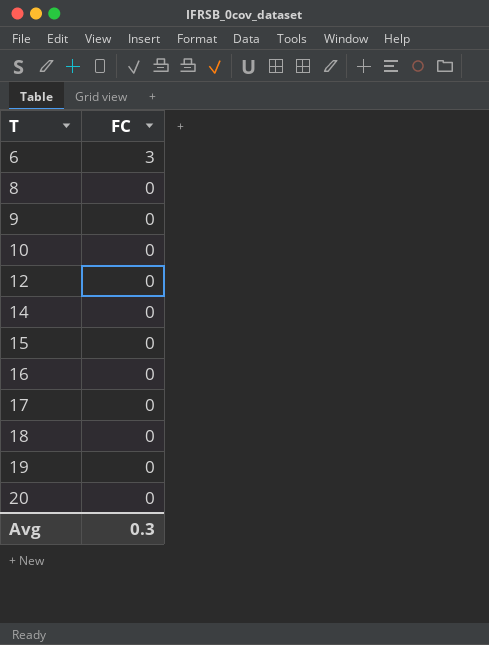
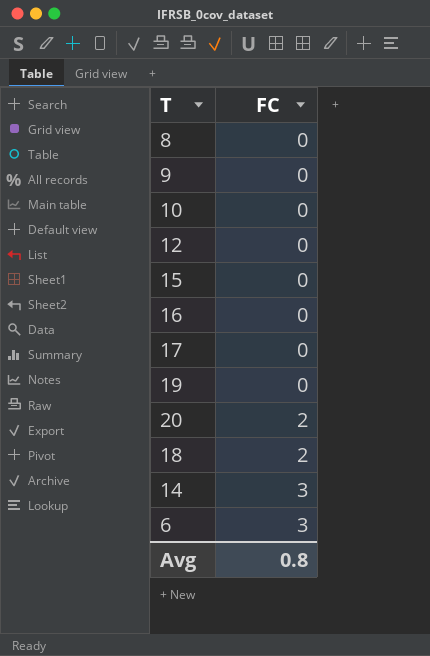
row order: T ascending -> FC ascending
20 | FC: 0 -> 2
18 | FC: 0 -> 2
14 | FC: 0 -> 3
Avg | FC: 0.3 -> 0.8

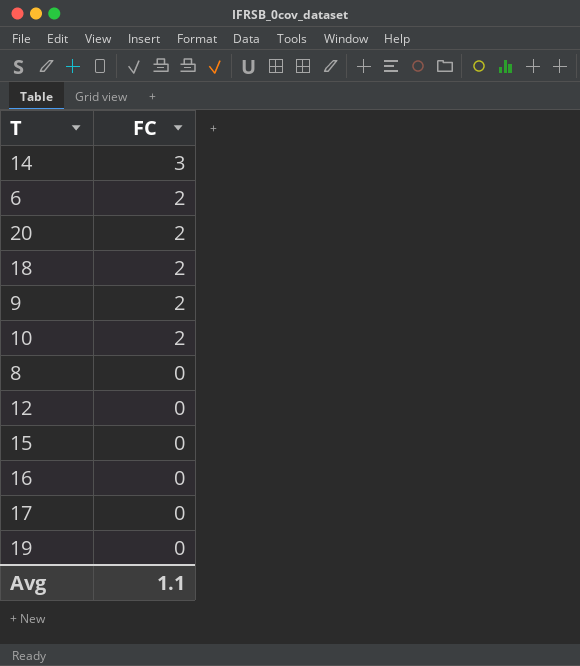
row order: FC ascending -> FC descending
6 | FC: 3 -> 2
9 | FC: 0 -> 2
10 | FC: 0 -> 2
Avg | FC: 0.8 -> 1.1

